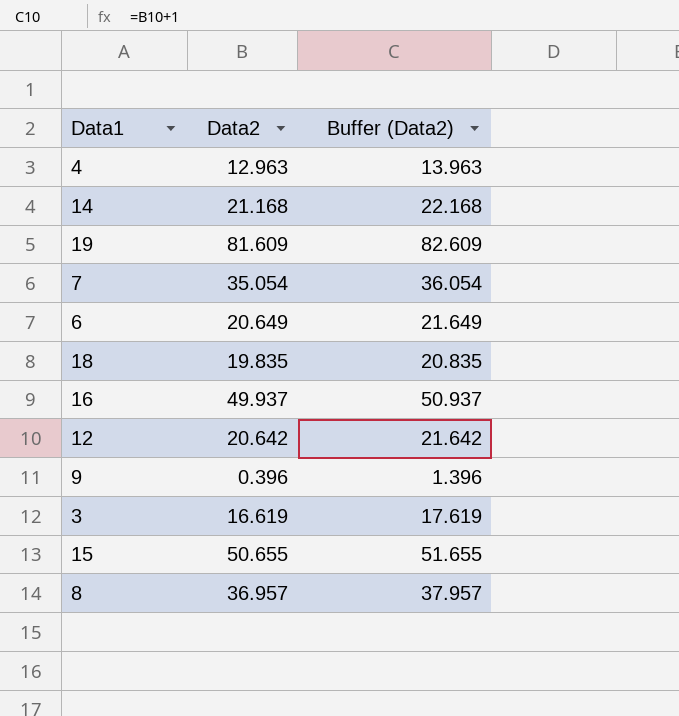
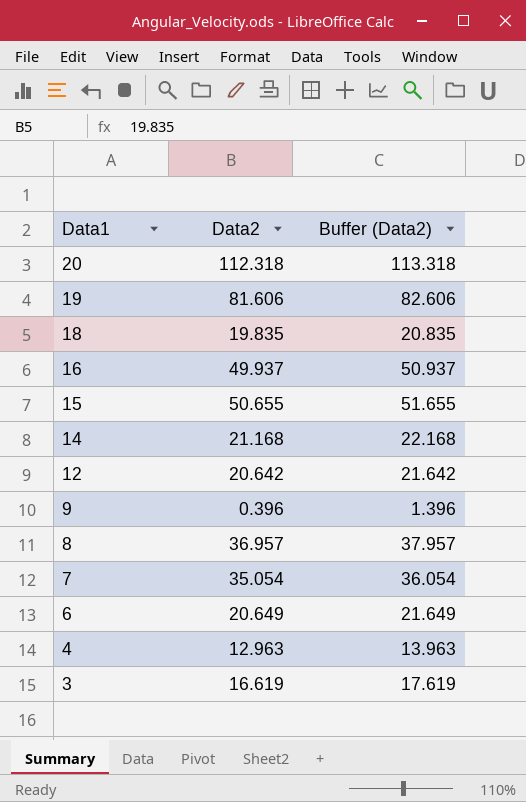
row order: none -> Data1 descending
row 20: none -> 112.318 | 113.318
19 | Data2: 81.609 -> 81.606
19 | Buffer (Data2): 82.609 -> 82.606

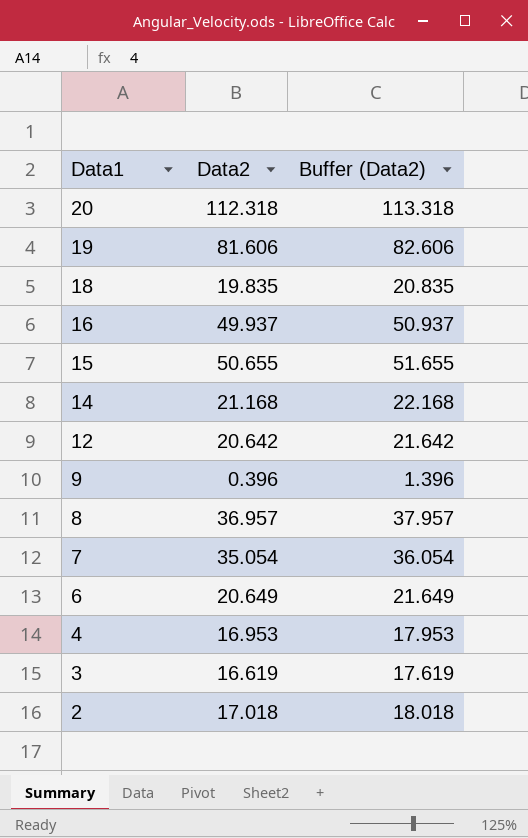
4 | Data2: 12.963 -> 16.953
4 | Buffer (Data2): 13.963 -> 17.953
row 2: none -> 17.018 | 18.018

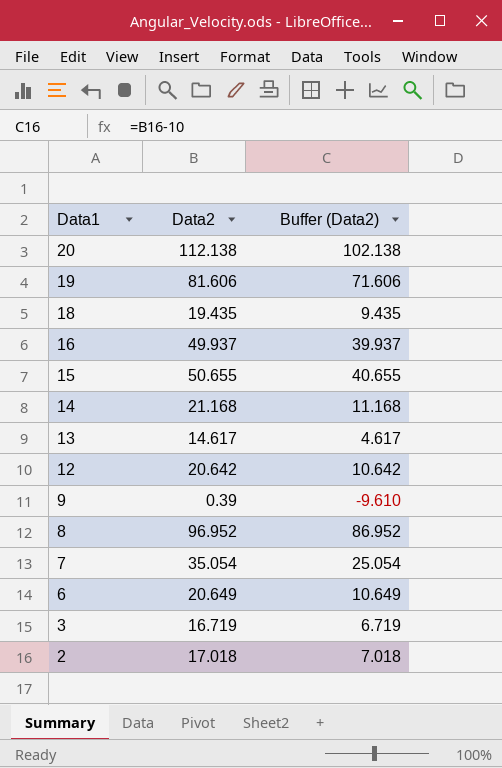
column Buffer (Data2) | formula: [Data2] + 1 -> [Data2] - 10
row 4: 16.953 | 17.953 -> none
20 | Data2: 112.318 -> 112.138
18 | Data2: 19.835 -> 19.435
row 13: none -> 14.617 | 4.617
9 | Data2: 0.396 -> 0.39
8 | Data2: 36.957 -> 96.952
3 | Data2: 16.619 -> 16.719

